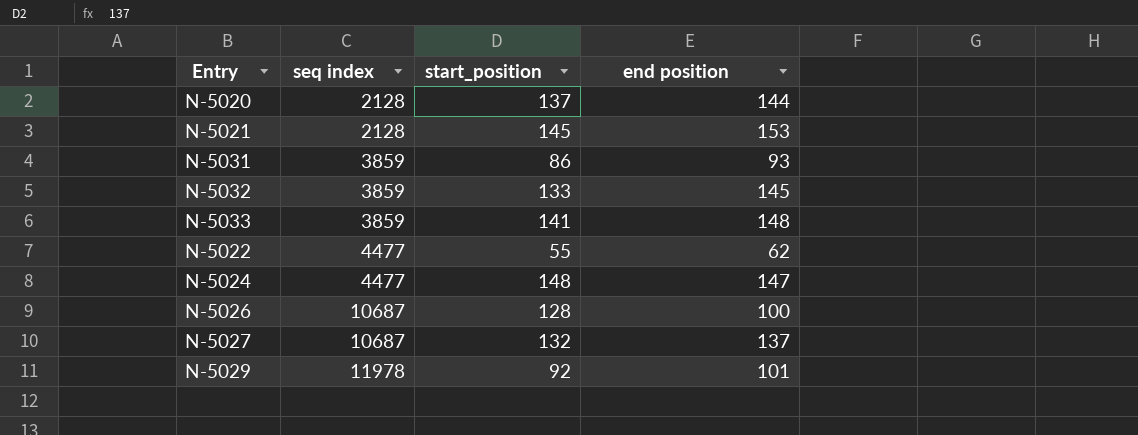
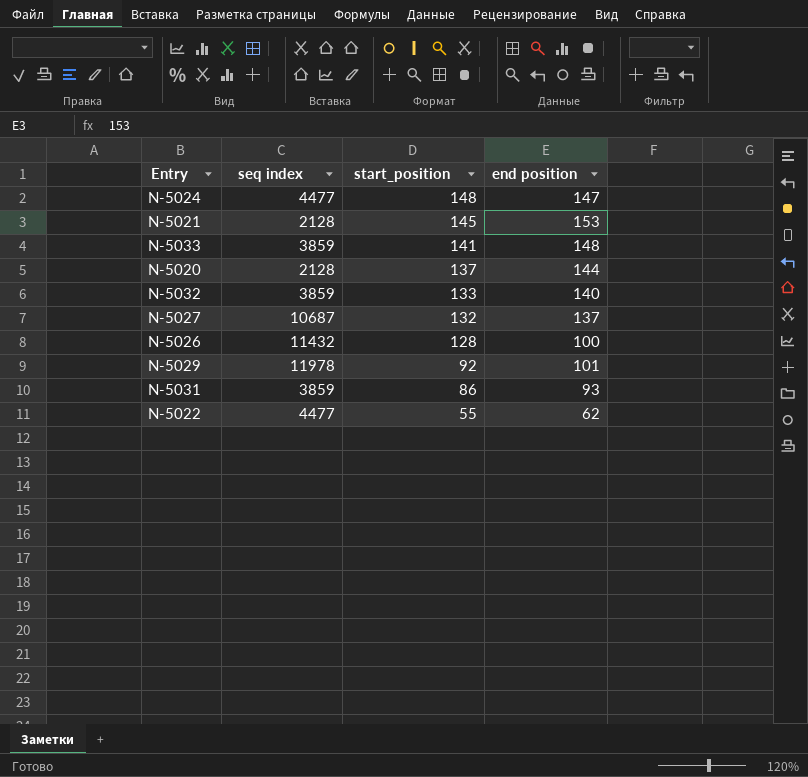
row order: seq index ascending -> start_position descending
N-5032 | end position: 145 -> 140
N-5026 | seq index: 10687 -> 11432

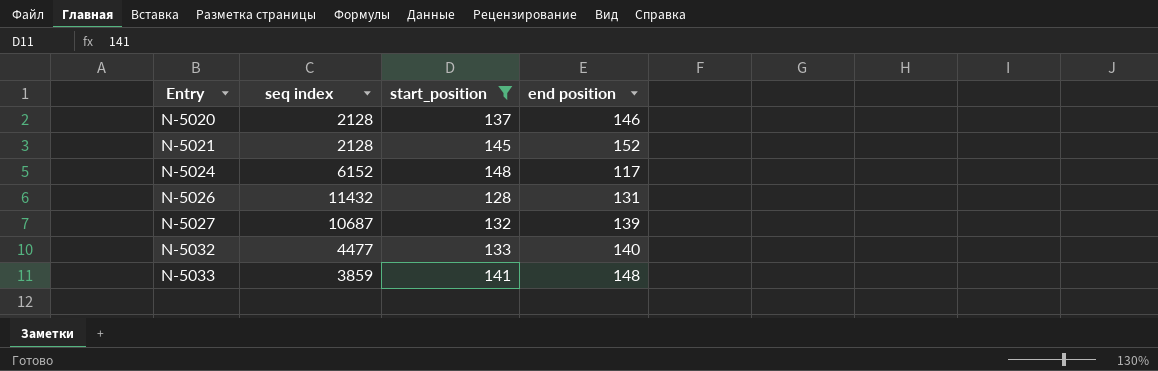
filter: none -> start_position >= 128
row order: start_position descending -> Entry ascending
N-5020 | end position: 144 -> 146
N-5021 | end position: 153 -> 152
N-5024 | seq index: 4477 -> 6152
N-5024 | end position: 147 -> 117
N-5026 | end position: 100 -> 131
N-5027 | end position: 137 -> 139
N-5032 | seq index: 3859 -> 4477

